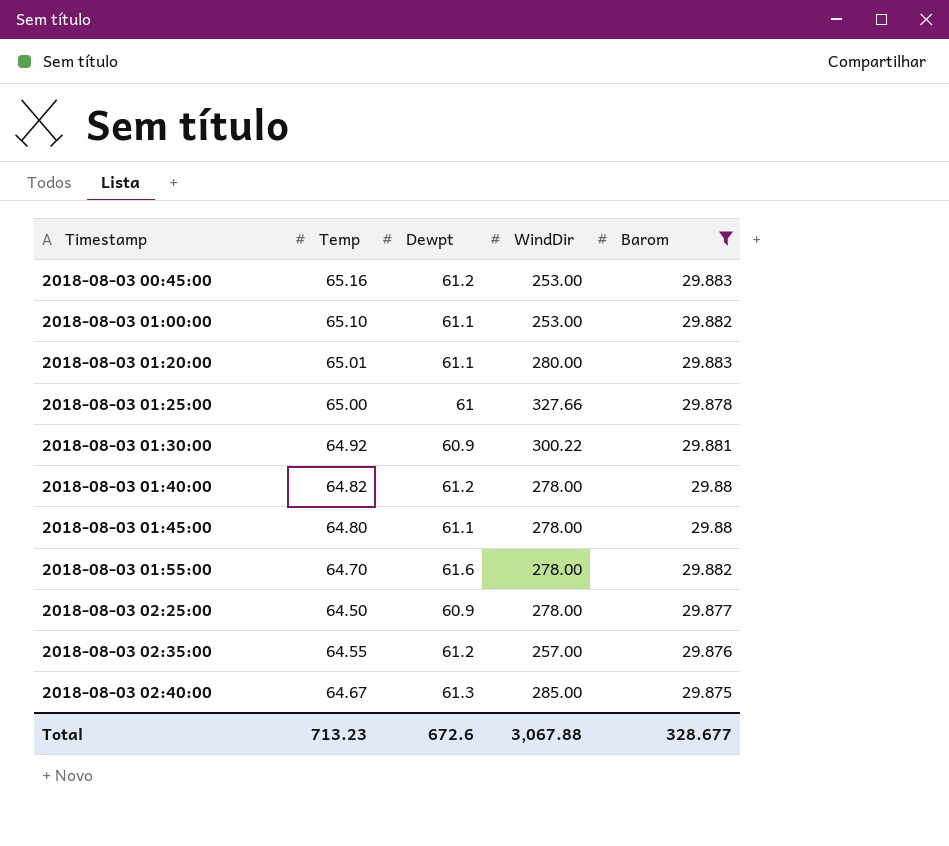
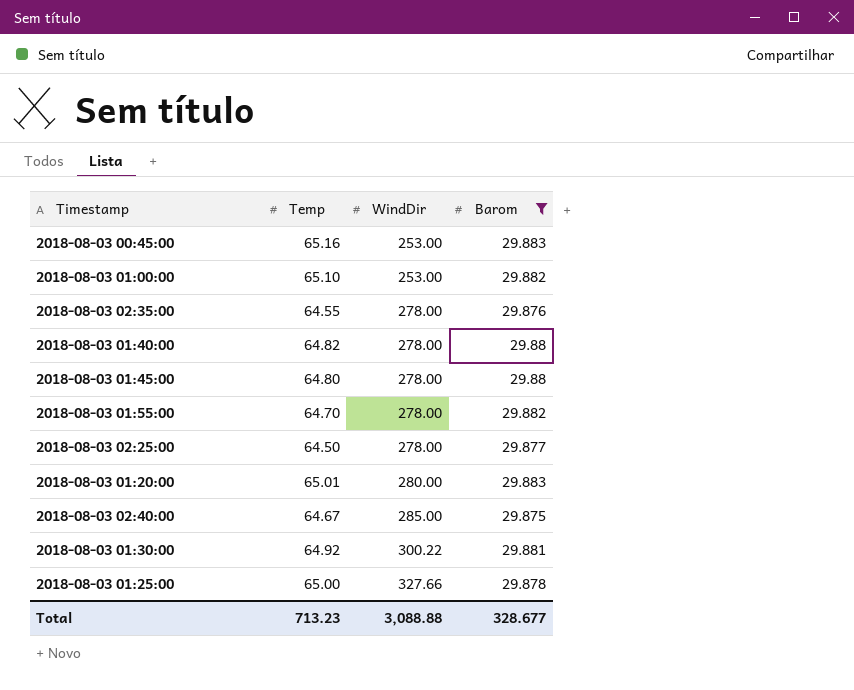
row order: Timestamp ascending -> WindDir ascending
column Dewpt | position: 3 -> none
2018-08-03 02:35:00 | WindDir: 257.00 -> 278.00
Total | WindDir: 3,067.88 -> 3,088.88

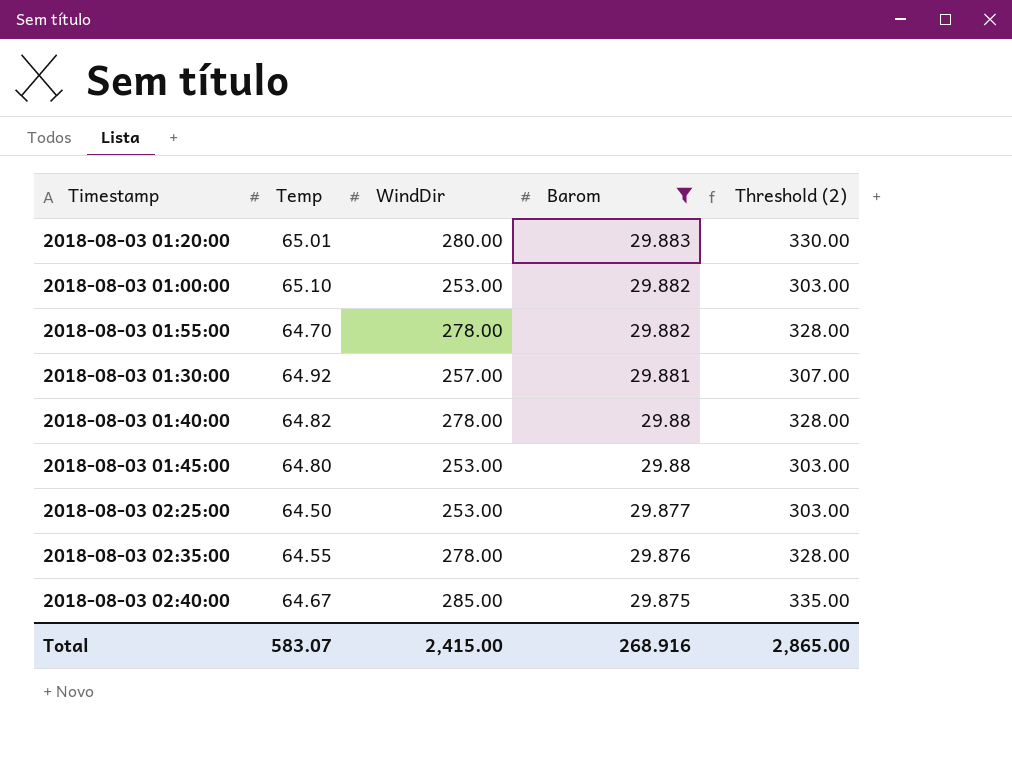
row order: WindDir ascending -> Barom descending
column Threshold (2) | formula: none -> [WindDir] + 50
row 2018-08-03 00:45:00: 65.16 | 253.00 | 29.883 -> none
row 2018-08-03 01:25:00: 65.00 | 327.66 | 29.878 -> none
2018-08-03 01:30:00 | WindDir: 300.22 -> 257.00
2018-08-03 01:45:00 | WindDir: 278.00 -> 253.00
2018-08-03 02:25:00 | WindDir: 278.00 -> 253.00
Total | Temp: 713.23 -> 583.07
Total | WindDir: 3,088.88 -> 2,415.00
Total | Barom: 328.677 -> 268.916

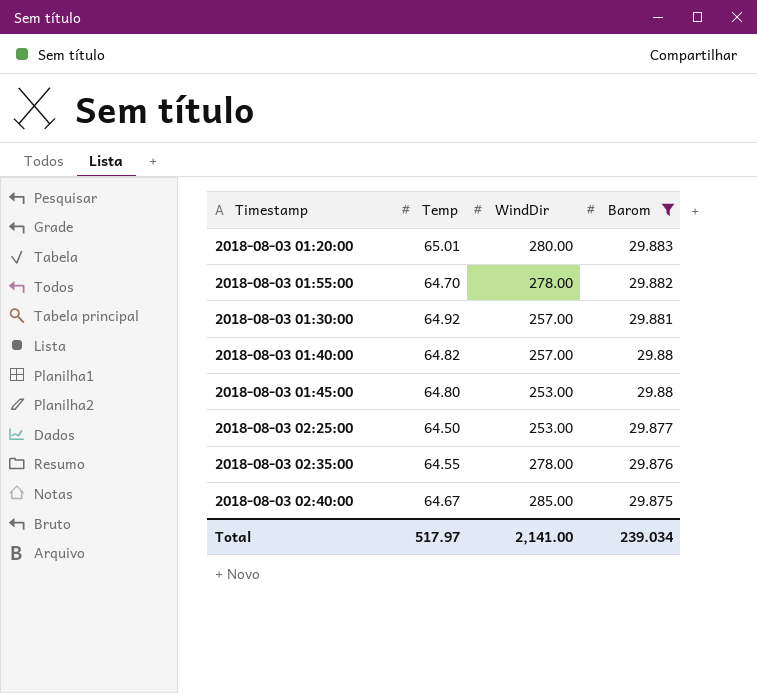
column Threshold (2) | formula: [WindDir] + 50 -> none
row 2018-08-03 01:00:00: 65.10 | 253.00 | 29.882 | 303.00 -> none
2018-08-03 01:40:00 | WindDir: 278.00 -> 257.00
Total | Temp: 583.07 -> 517.97
Total | WindDir: 2,415.00 -> 2,141.00
Total | Barom: 268.916 -> 239.034

